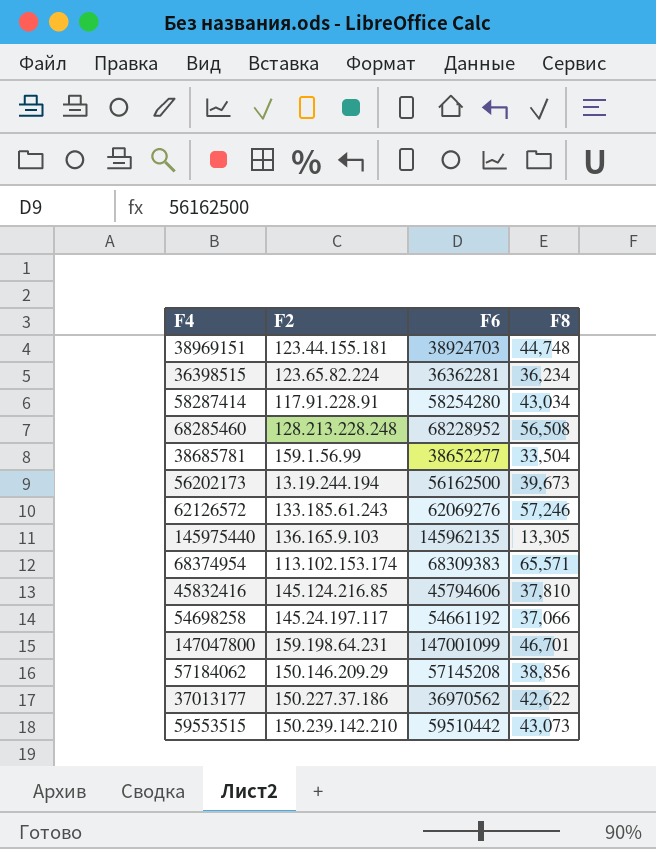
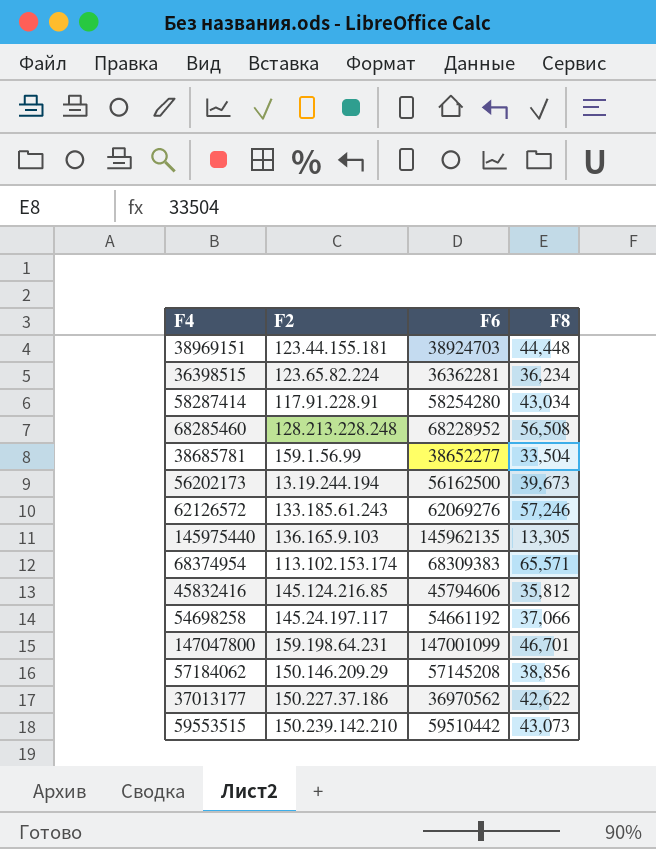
38969151 | F8: 44,748 -> 44,448
45832416 | F8: 37,810 -> 35,812

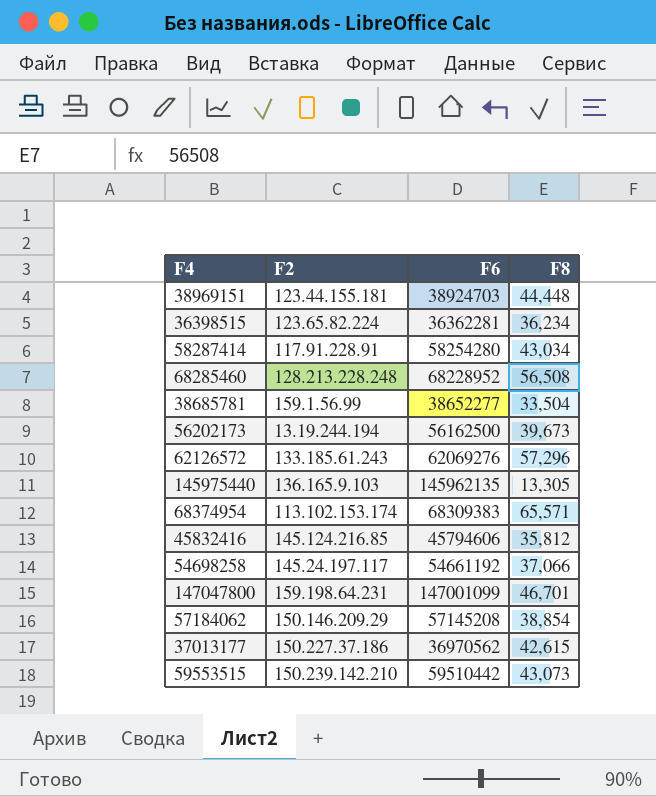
62126572 | F8: 57,246 -> 57,296
57184062 | F8: 38,856 -> 38,854
37013177 | F8: 42,622 -> 42,615

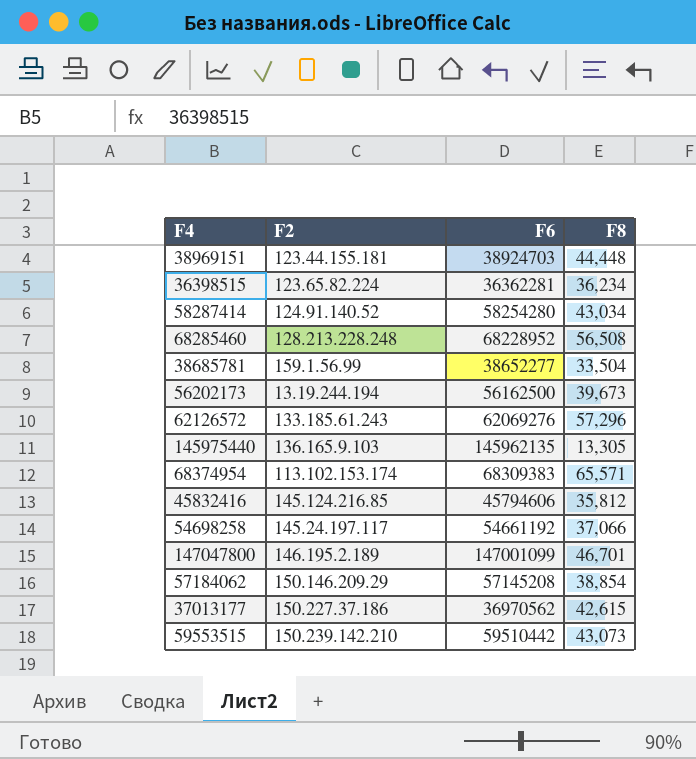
58287414 | F2: 117.91.228.91 -> 124.91.140.52
147047800 | F2: 159.198.64.231 -> 146.195.2.189

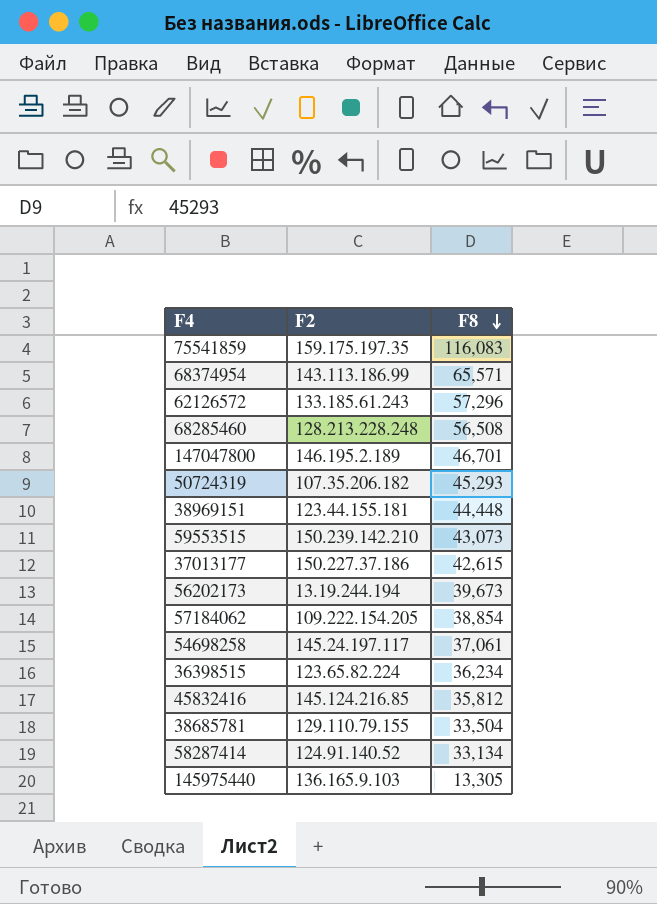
row order: none -> F8 descending
column F6 | position: 3 -> none
row 75541859: none -> 159.175.197.35 | 116,083
68374954 | F2: 113.102.153.174 -> 143.113.186.99
row 50724319: none -> 107.35.206.182 | 45,293
57184062 | F2: 150.146.209.29 -> 109.222.154.205
54698258 | F8: 37,066 -> 37,061
38685781 | F2: 159.1.56.99 -> 129.110.79.155
58287414 | F8: 43,034 -> 33,134

